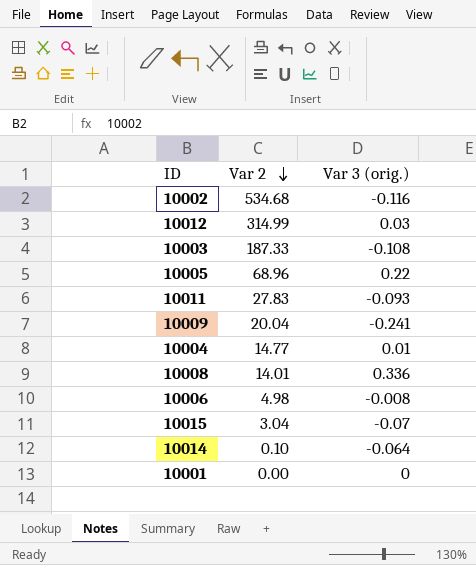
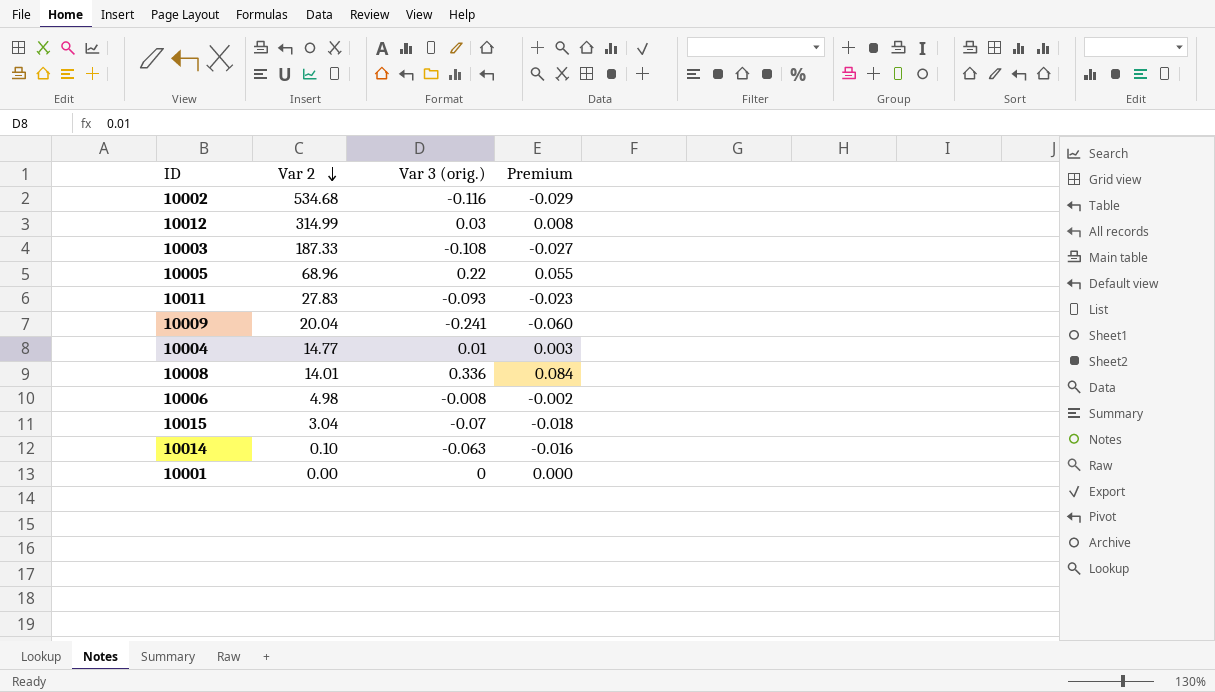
column Premium | formula: none -> [Var 3 (orig.)] * 0.25
10014 | Var 3 (orig.): -0.064 -> -0.063

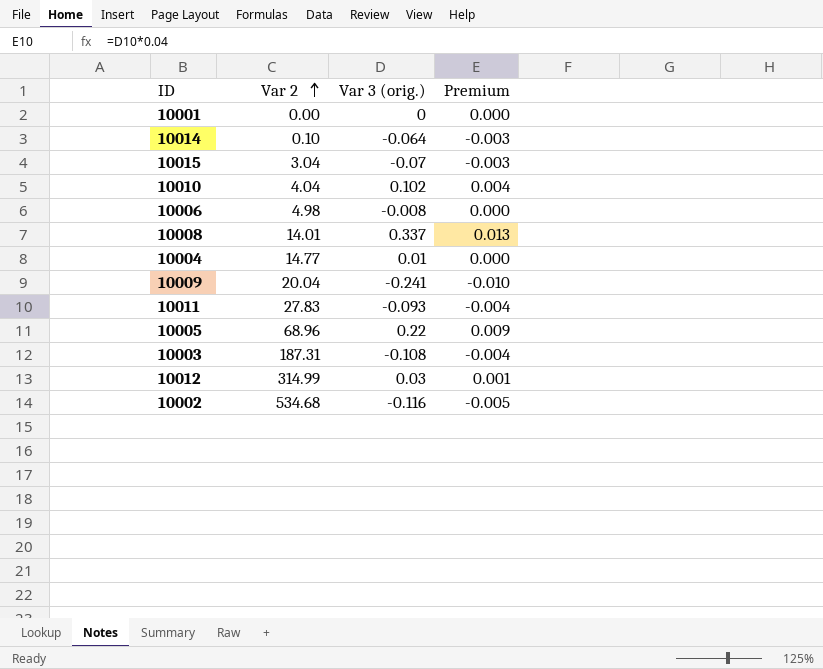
row order: Var 2 descending -> Var 2 ascending
column Premium | formula: [Var 3 (orig.)] * 0.25 -> [Var 3 (orig.)] * 0.04
10014 | Var 3 (orig.): -0.063 -> -0.064
row 10010: none -> 4.04 | 0.102 | 0.004
10008 | Var 3 (orig.): 0.336 -> 0.337
10003 | Var 2: 187.33 -> 187.31

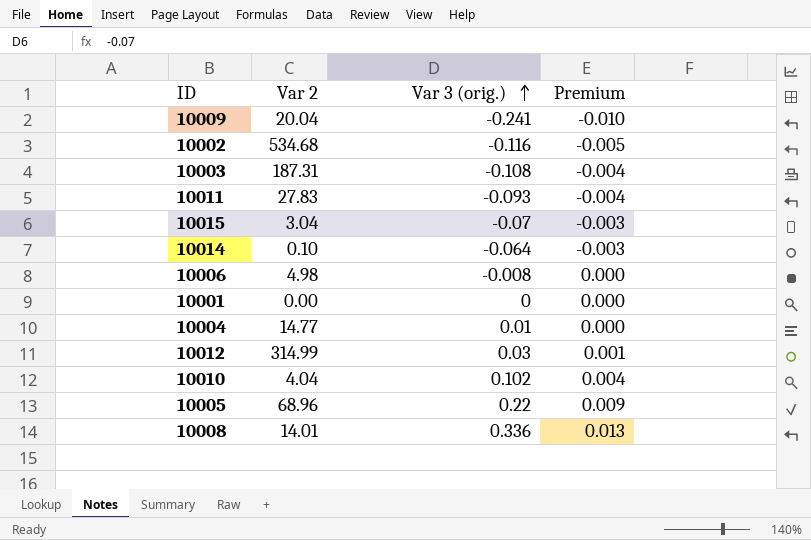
row order: Var 2 ascending -> Var 3 (orig.) ascending
10008 | Var 3 (orig.): 0.337 -> 0.336

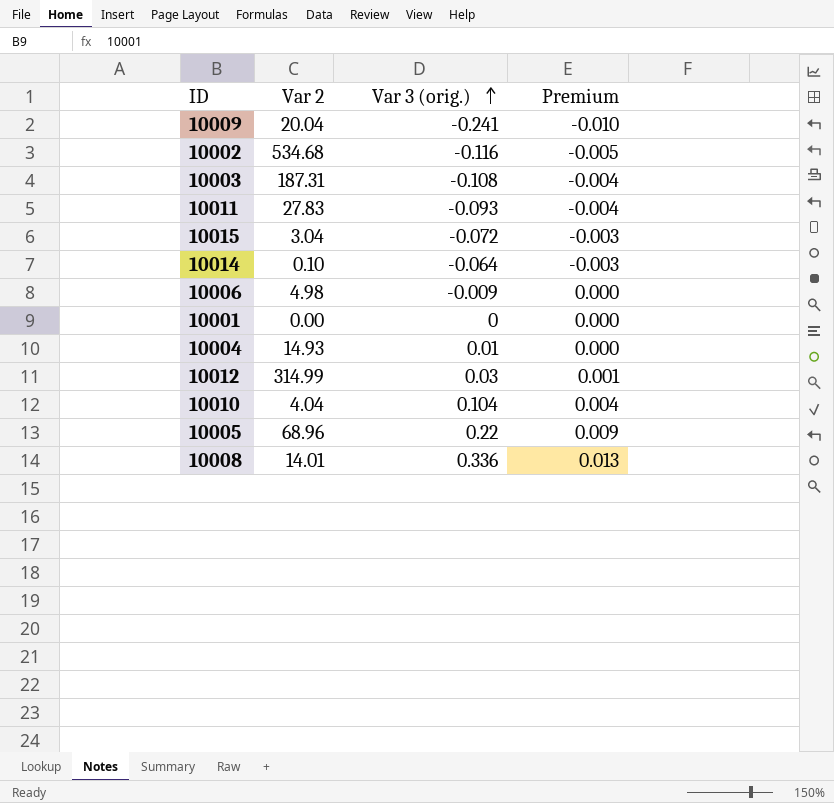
10015 | Var 3 (orig.): -0.07 -> -0.072
10006 | Var 3 (orig.): -0.008 -> -0.009
10004 | Var 2: 14.77 -> 14.93
10010 | Var 3 (orig.): 0.102 -> 0.104

